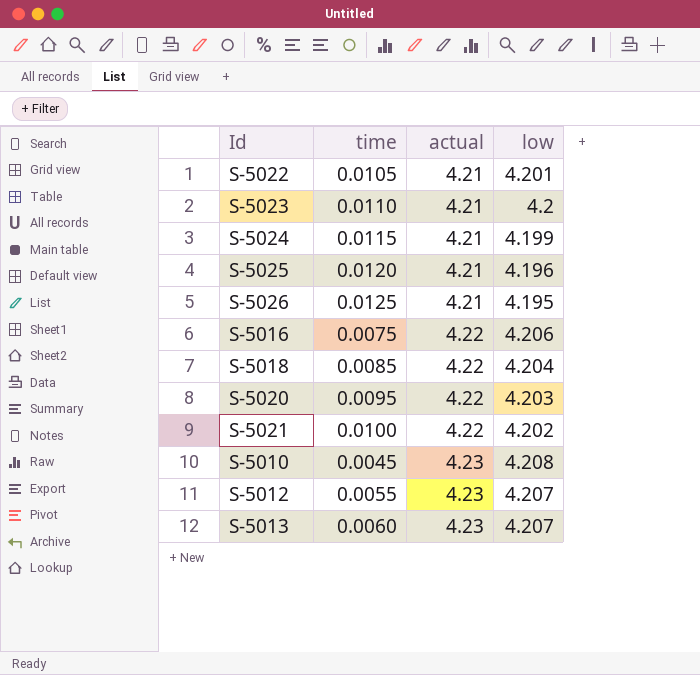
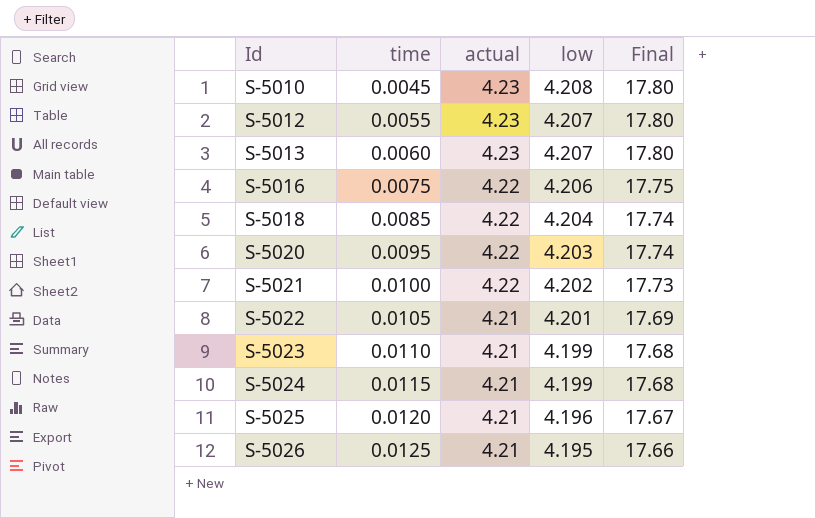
row order: actual ascending -> Id ascending
column Final | formula: none -> [actual] * [low]
S-5023 | low: 4.2 -> 4.199

